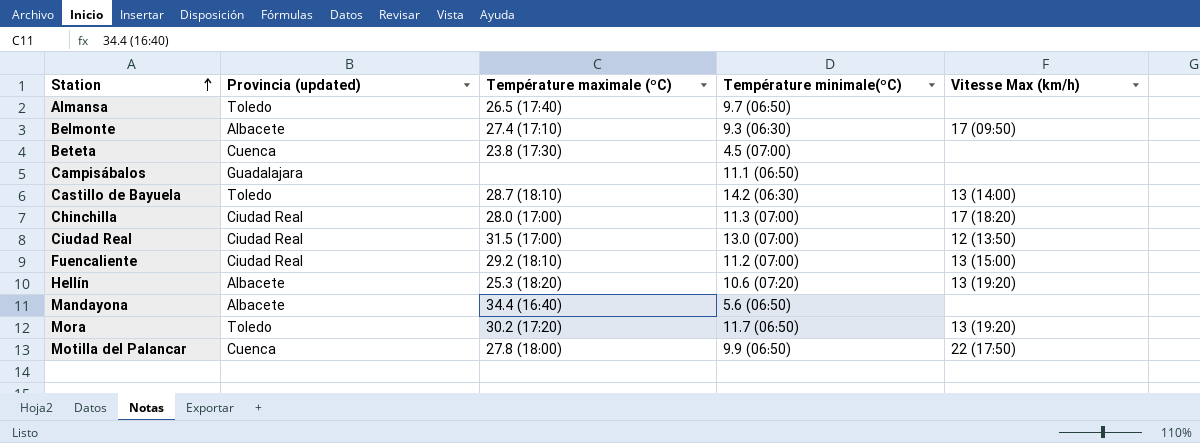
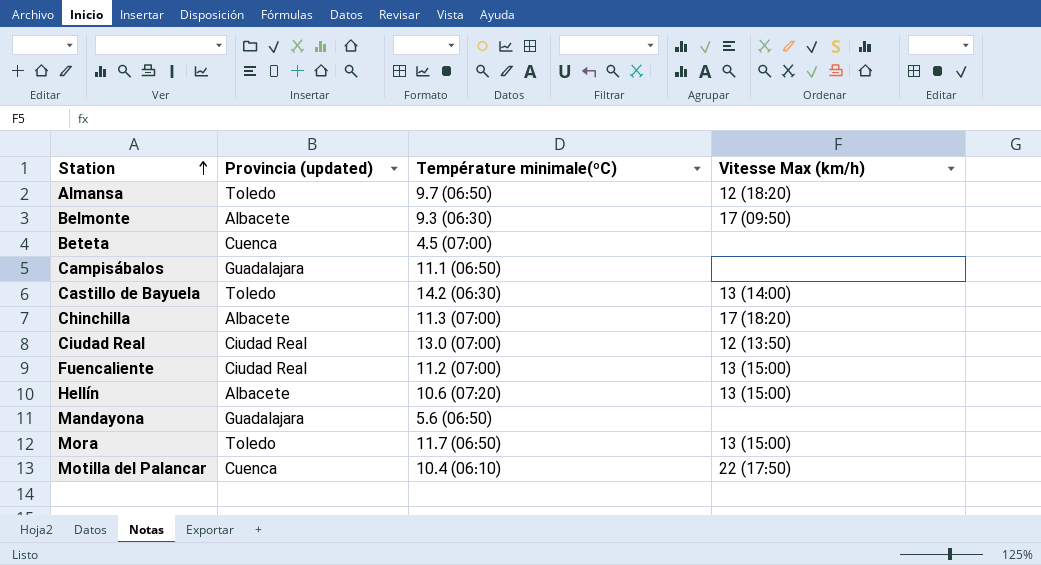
column Température maximale (ºC) | position: 3 -> none
Almansa | Vitesse Max (km/h): none -> 12 (18:20)
Chinchilla | Provincia (updated): Ciudad Real -> Albacete
Hellín | Vitesse Max (km/h): 13 (19:20) -> 13 (15:00)
Mandayona | Provincia (updated): Albacete -> Guadalajara
Mora | Vitesse Max (km/h): 13 (19:20) -> 13 (15:00)
Motilla del Palancar | Température minimale(ºC): 9.9 (06:50) -> 10.4 (06:10)

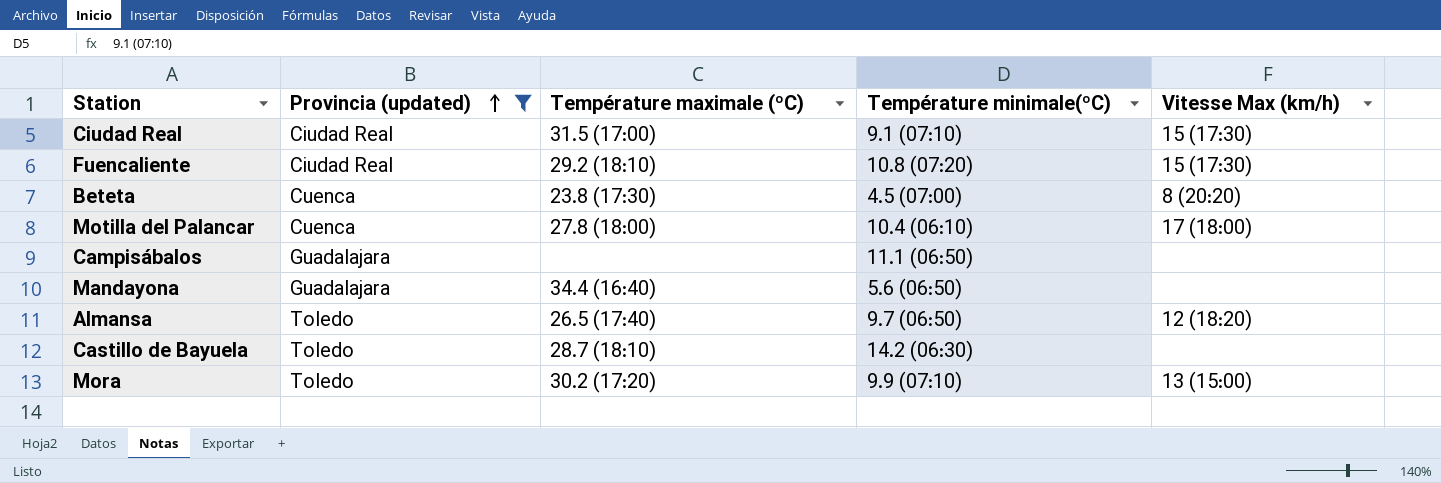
filter: none -> Provincia (updated) != Albacete
row order: Station ascending -> Provincia (updated) ascending
column Température maximale (ºC) | position: none -> 3
Ciudad Real | Température minimale(ºC): 13.0 (07:00) -> 9.1 (07:10)
Ciudad Real | Vitesse Max (km/h): 12 (13:50) -> 15 (17:30)
Fuencaliente | Température minimale(ºC): 11.2 (07:00) -> 10.8 (07:20)
Fuencaliente | Vitesse Max (km/h): 13 (15:00) -> 15 (17:30)
Beteta | Vitesse Max (km/h): none -> 8 (20:20)
Motilla del Palancar | Vitesse Max (km/h): 22 (17:50) -> 17 (18:00)
Castillo de Bayuela | Vitesse Max (km/h): 13 (14:00) -> none
Mora | Température minimale(ºC): 11.7 (06:50) -> 9.9 (07:10)

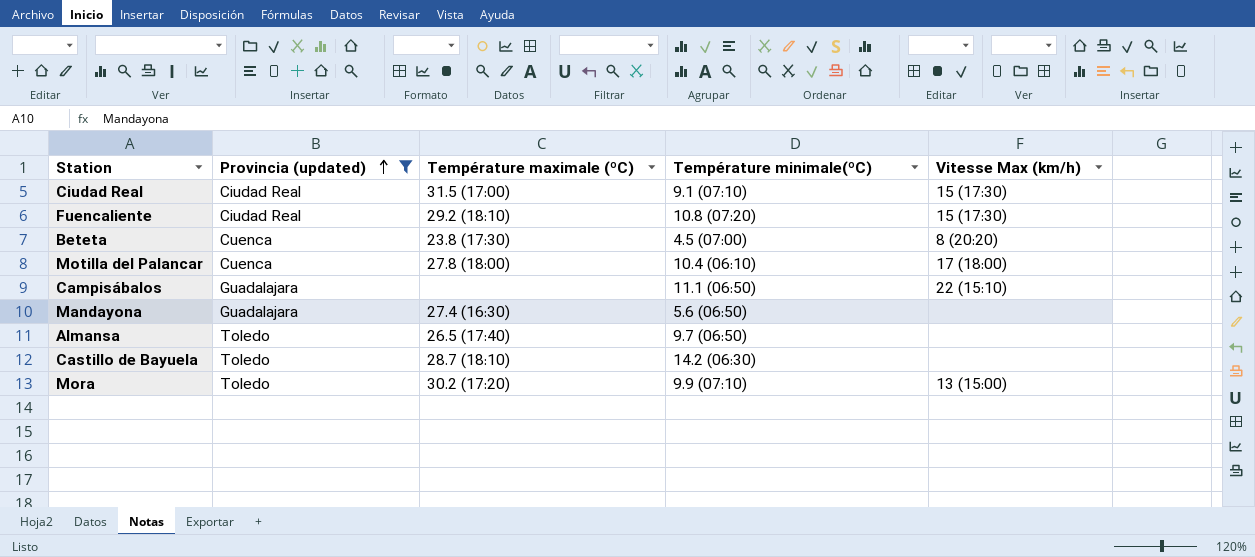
Campisábalos | Vitesse Max (km/h): none -> 22 (15:10)
Mandayona | Température maximale (ºC): 34.4 (16:40) -> 27.4 (16:30)
Almansa | Vitesse Max (km/h): 12 (18:20) -> none

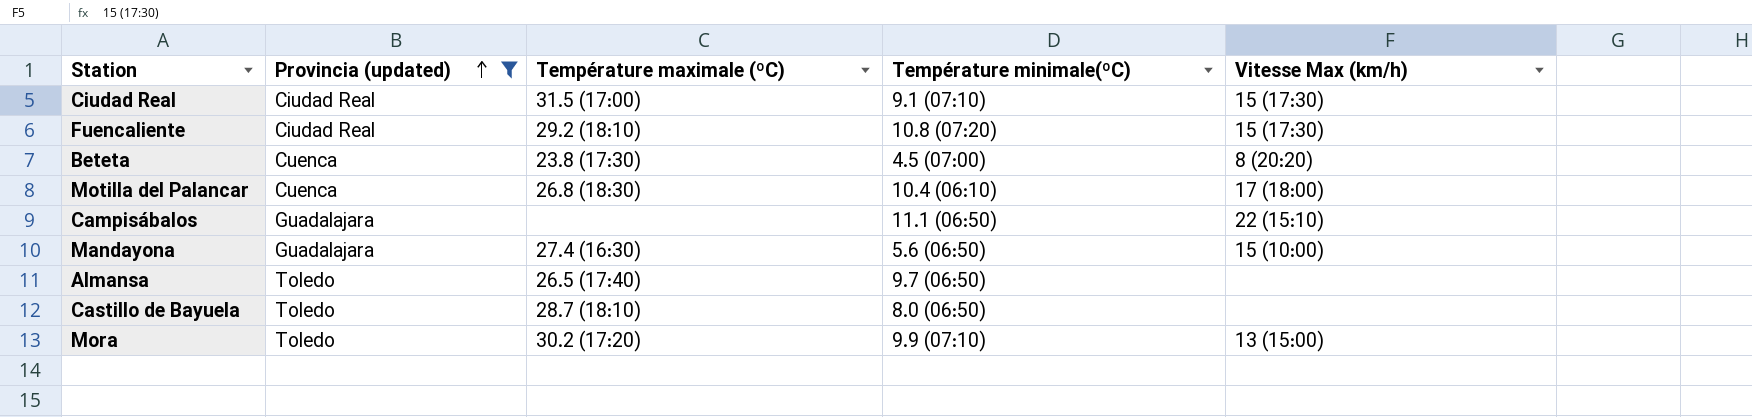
Motilla del Palancar | Température maximale (ºC): 27.8 (18:00) -> 26.8 (18:30)
Mandayona | Vitesse Max (km/h): none -> 15 (10:00)
Castillo de Bayuela | Température minimale(ºC): 14.2 (06:30) -> 8.0 (06:50)

